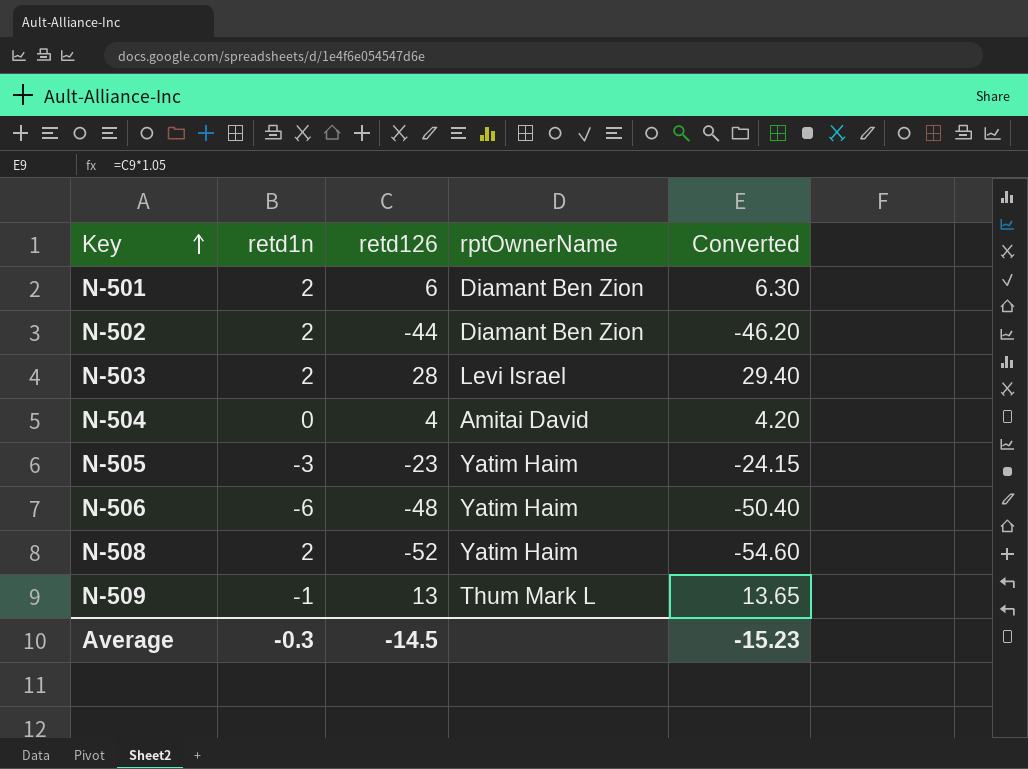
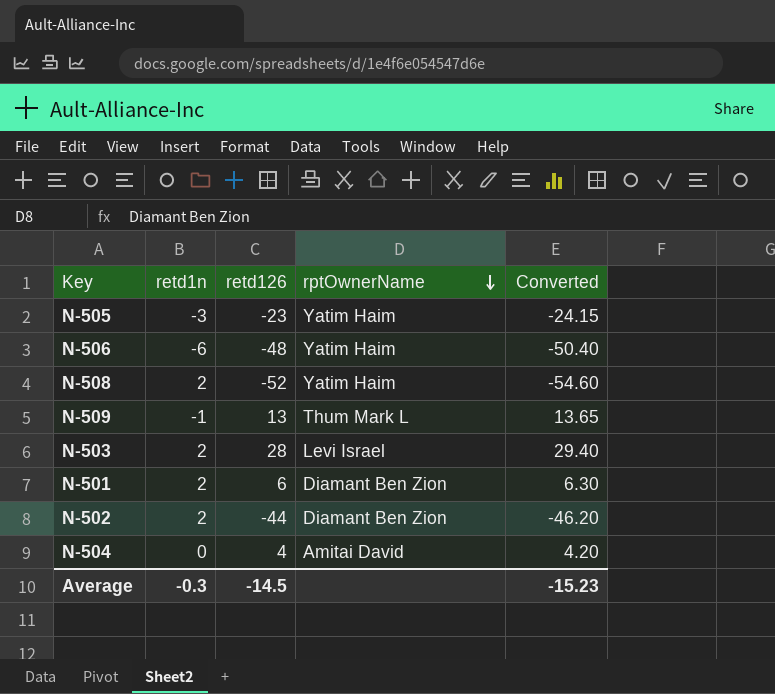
row order: Key ascending -> rptOwnerName descending

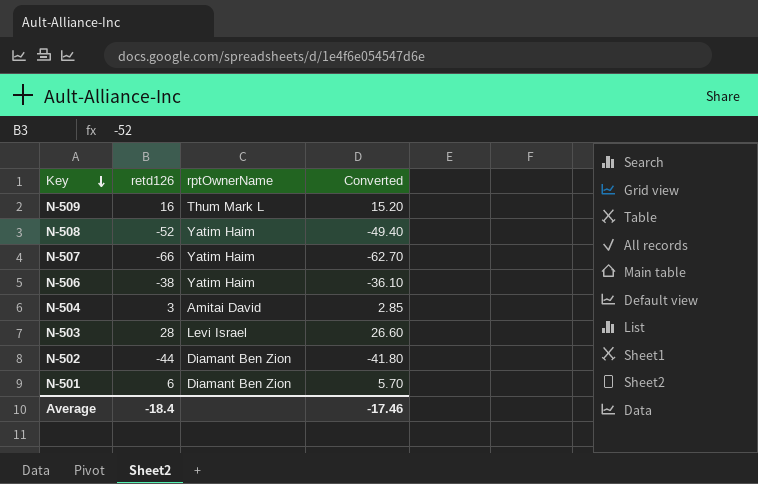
row order: rptOwnerName descending -> Key descending
column retd1n | position: 2 -> none
column Converted | formula: [retd126] * 1.05 -> [retd126] * 0.95
row N-505: -3 | -23 | Yatim Haim | -24.15 -> none
N-509 | retd126: 13 -> 16
row N-507: none -> -66 | Yatim Haim | -62.70
N-506 | retd126: -48 -> -38
N-504 | retd126: 4 -> 3
Average | retd126: -14.5 -> -18.4
Average | Converted: -15.23 -> -17.46

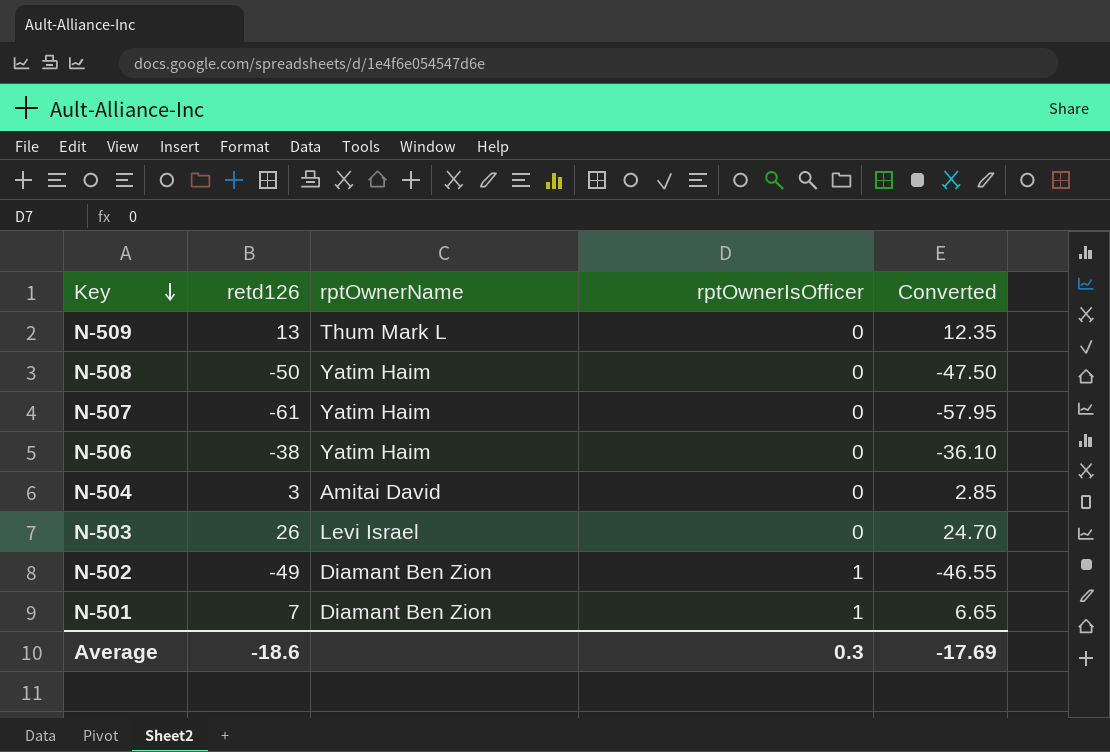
column rptOwnerIsOfficer | position: none -> 4
N-509 | retd126: 16 -> 13
N-509 | Converted: 15.20 -> 12.35
N-508 | retd126: -52 -> -50
N-508 | Converted: -49.40 -> -47.50
N-507 | retd126: -66 -> -61
N-507 | Converted: -62.70 -> -57.95
N-503 | retd126: 28 -> 26
N-503 | Converted: 26.60 -> 24.70
N-502 | retd126: -44 -> -49
N-502 | Converted: -41.80 -> -46.55
N-501 | retd126: 6 -> 7
N-501 | Converted: 5.70 -> 6.65
Average | retd126: -18.4 -> -18.6
Average | Converted: -17.46 -> -17.69

